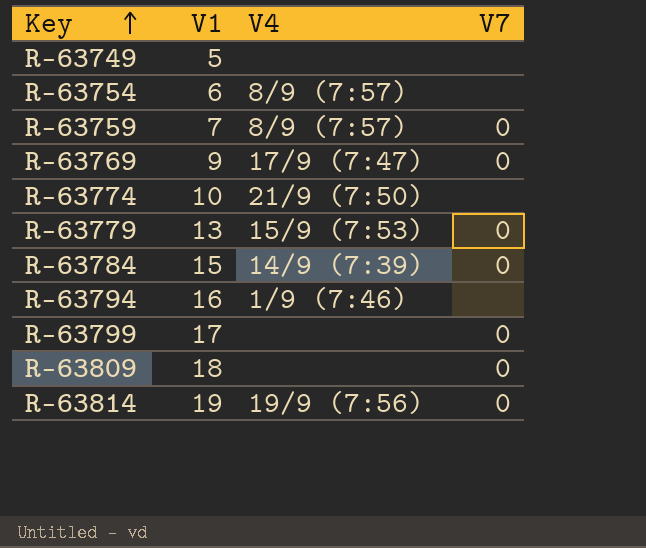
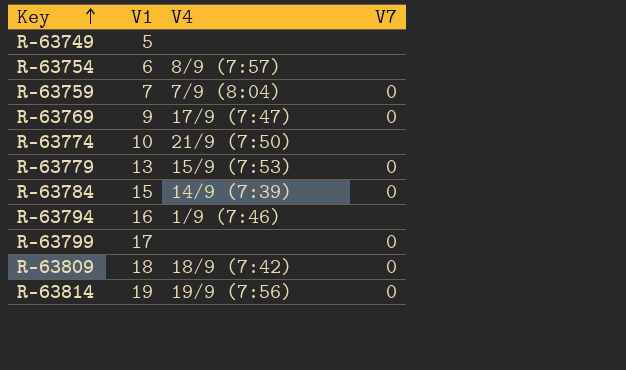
R-63759 | V4: 8/9 (7:57) -> 7/9 (8:04)
R-63809 | V4: none -> 18/9 (7:42)

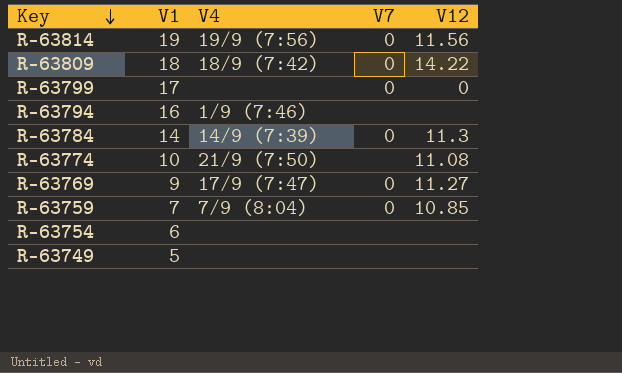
row order: Key ascending -> Key descending
column V12 | position: none -> 5
row R-63779: 13 | 15/9 (7:53) | 0 -> none
R-63784 | V1: 15 -> 14
R-63754 | V4: 8/9 (7:57) -> none

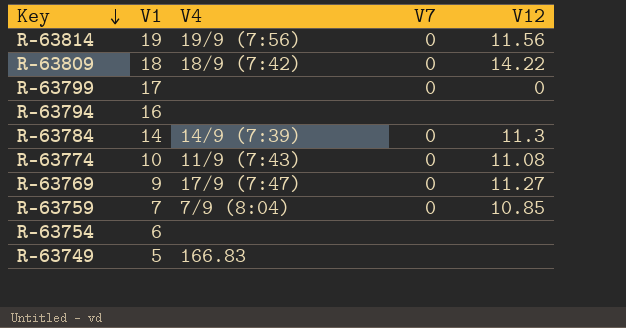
R-63794 | V4: 1/9 (7:46) -> none
R-63774 | V4: 21/9 (7:50) -> 11/9 (7:43)
R-63774 | V7: none -> 0
R-63749 | V4: none -> 166.83

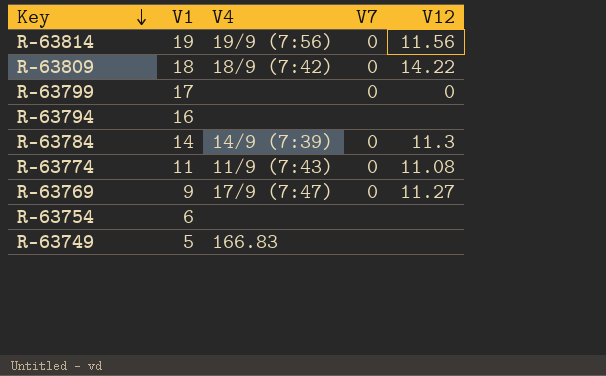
row R-63759: 7 | 7/9 (8:04) | 0 | 10.85 -> none
R-63774 | V1: 10 -> 11

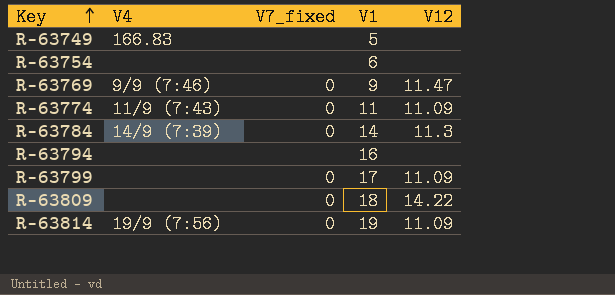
row order: Key descending -> Key ascending
column name: V7 -> V7_fixed
column V1 | position: 2 -> 4
R-63769 | V4: 17/9 (7:47) -> 9/9 (7:46)
R-63769 | V12: 11.27 -> 11.47
R-63774 | V12: 11.08 -> 11.09
R-63799 | V12: 0 -> 11.09
R-63809 | V4: 18/9 (7:42) -> none
R-63814 | V12: 11.56 -> 11.09

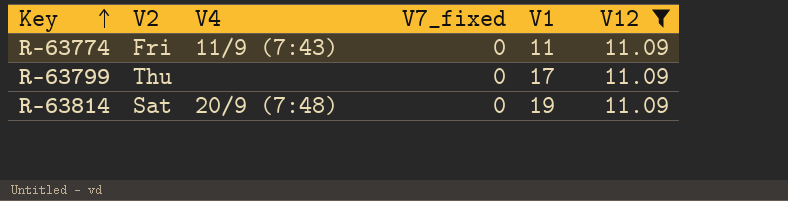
filter: none -> V12 = 11.09
column V2 | position: none -> 2
R-63814 | V4: 19/9 (7:56) -> 20/9 (7:48)

